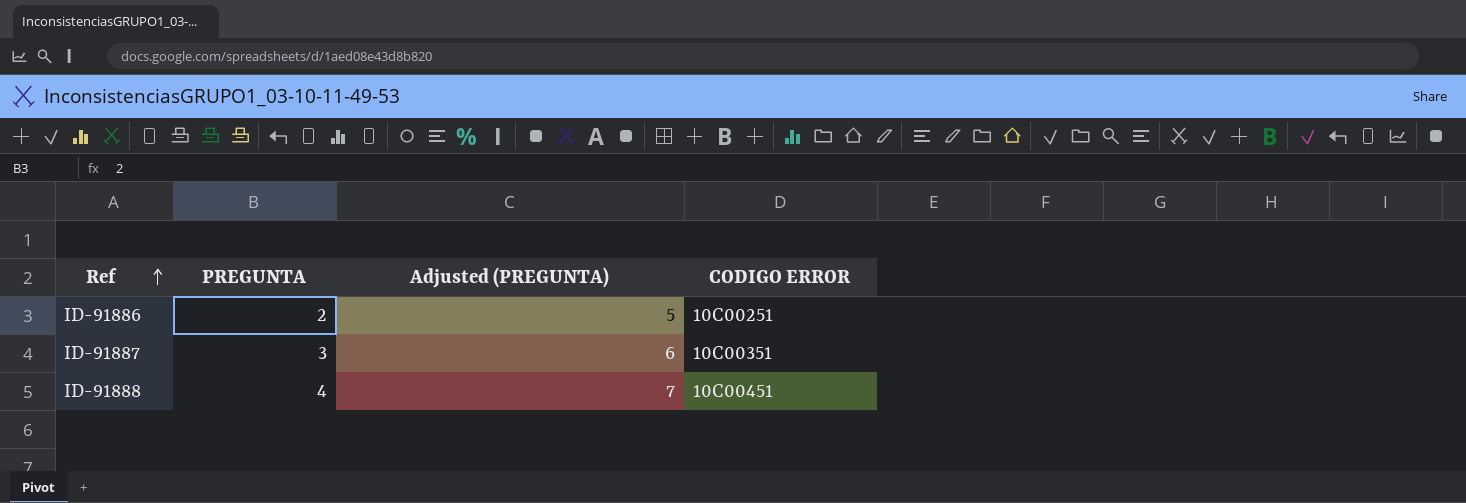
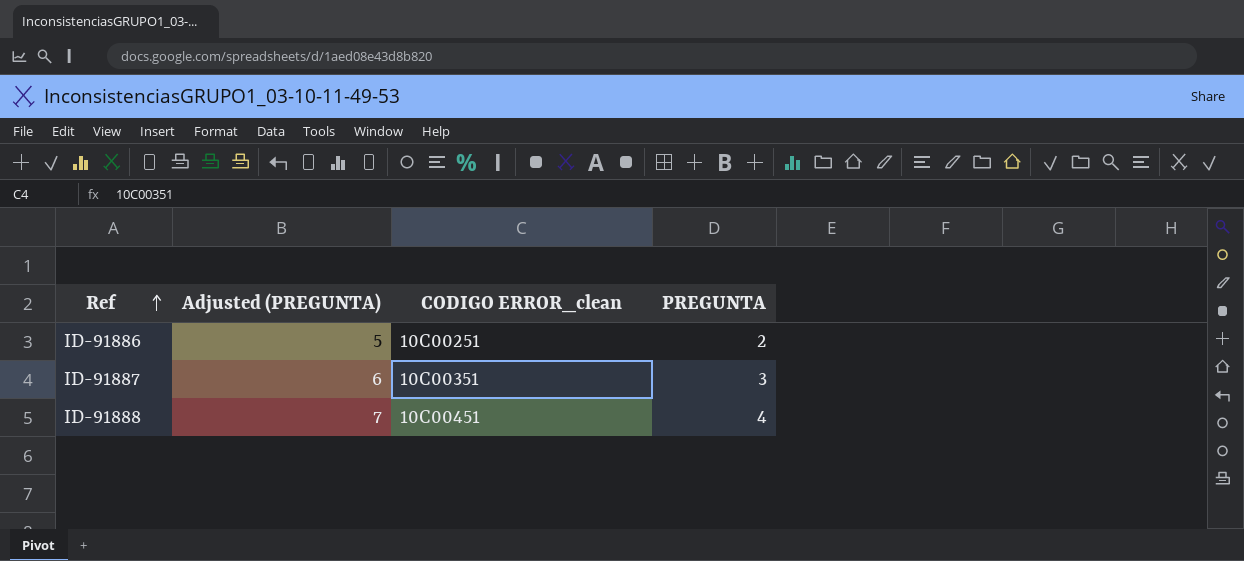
column name: CODIGO ERROR -> CODIGO ERROR_clean
column PREGUNTA | position: 2 -> 4

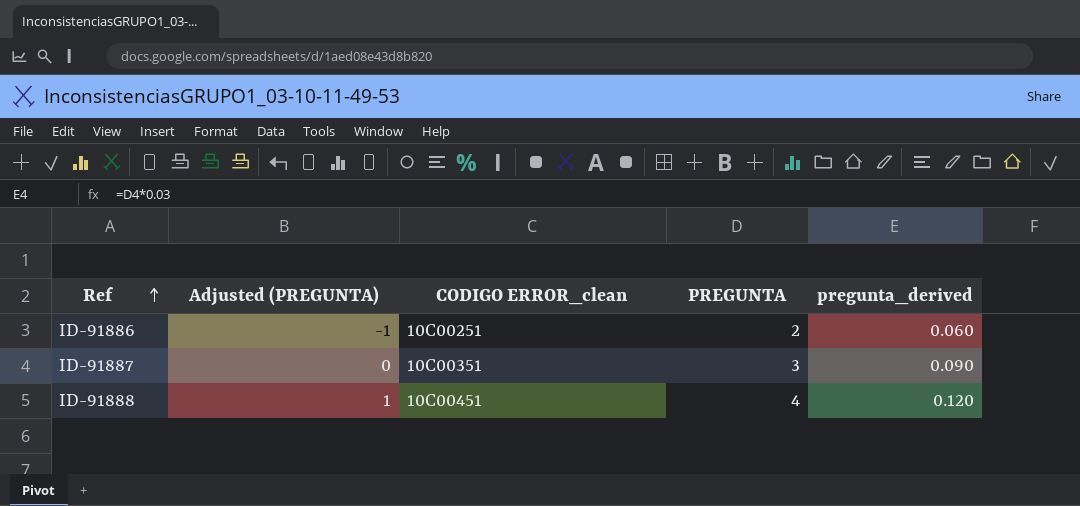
column Adjusted (PREGUNTA) | formula: [PREGUNTA] + 3 -> [PREGUNTA] - 3
column pregunta_derived | formula: none -> [PREGUNTA] * 0.03

